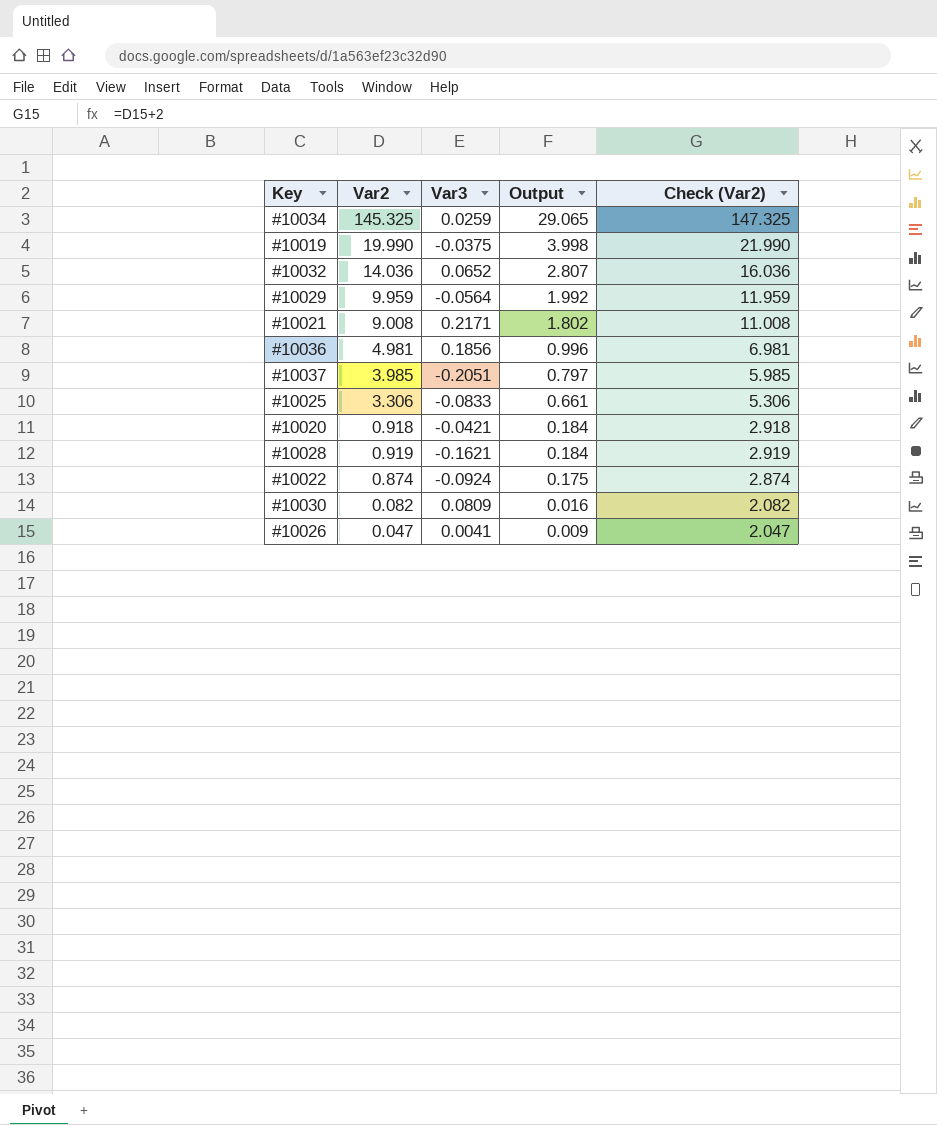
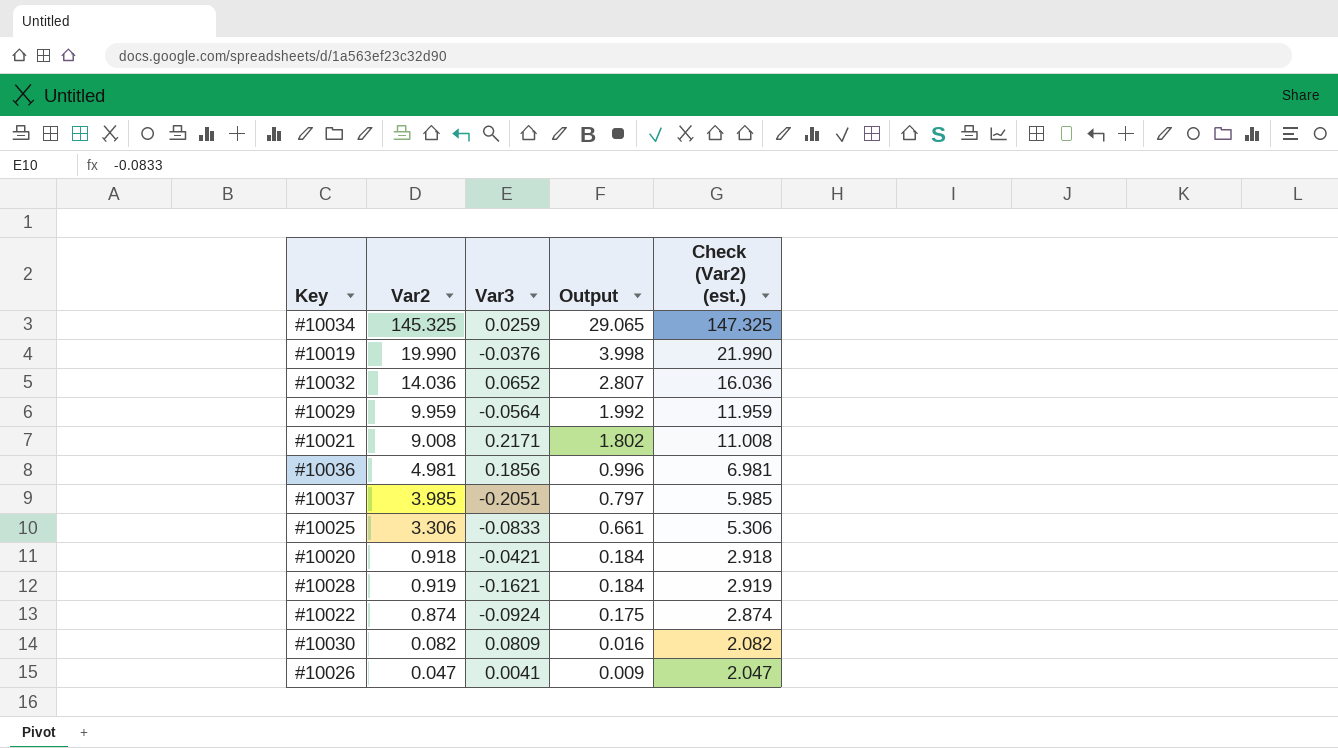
column name: Check (Var2) -> Check (Var2) (est.)
#10019 | Var3: -0.0375 -> -0.0376

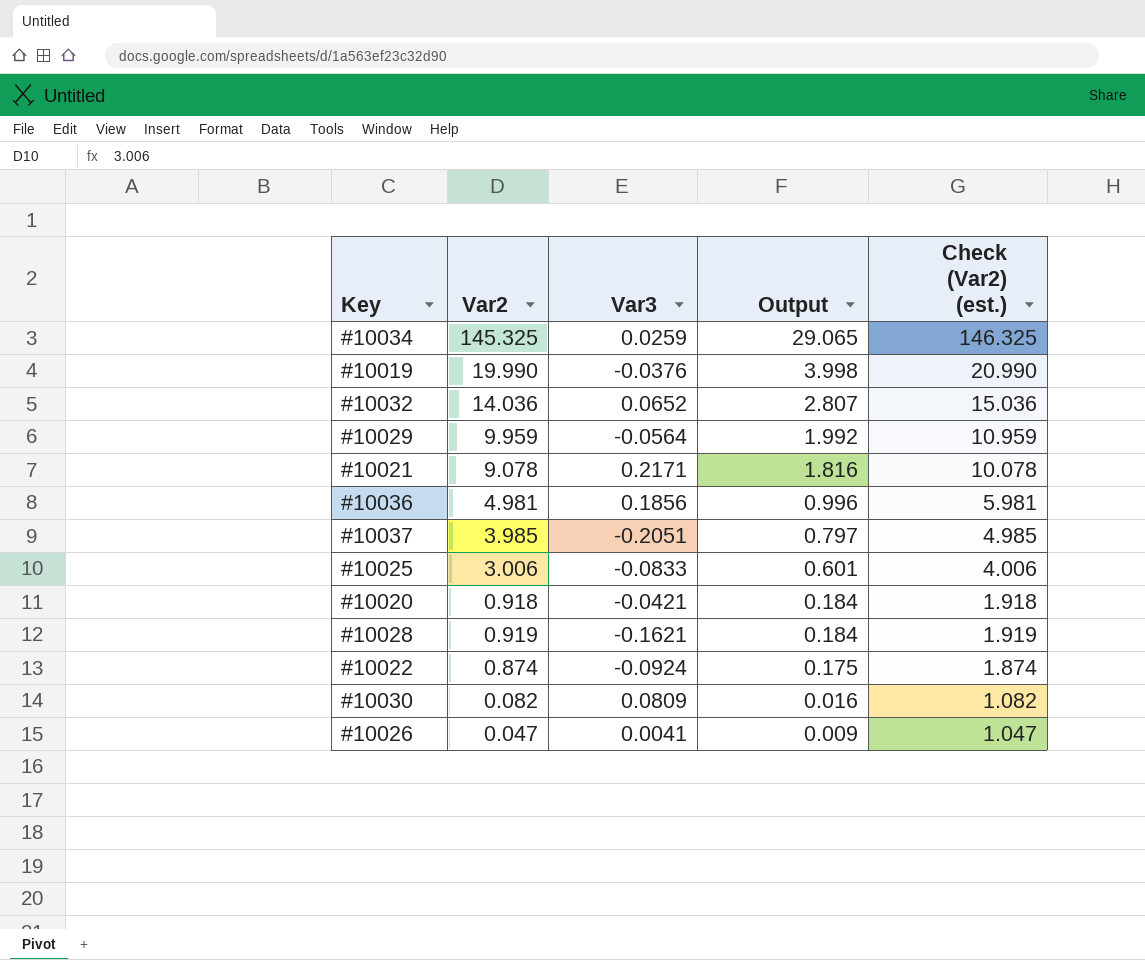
column Check (Var2) (est.) | formula: [Var2] + 2 -> [Var2] + 1
#10021 | Var2: 9.008 -> 9.078
#10021 | Output: 1.802 -> 1.816
#10025 | Var2: 3.306 -> 3.006
#10025 | Output: 0.661 -> 0.601

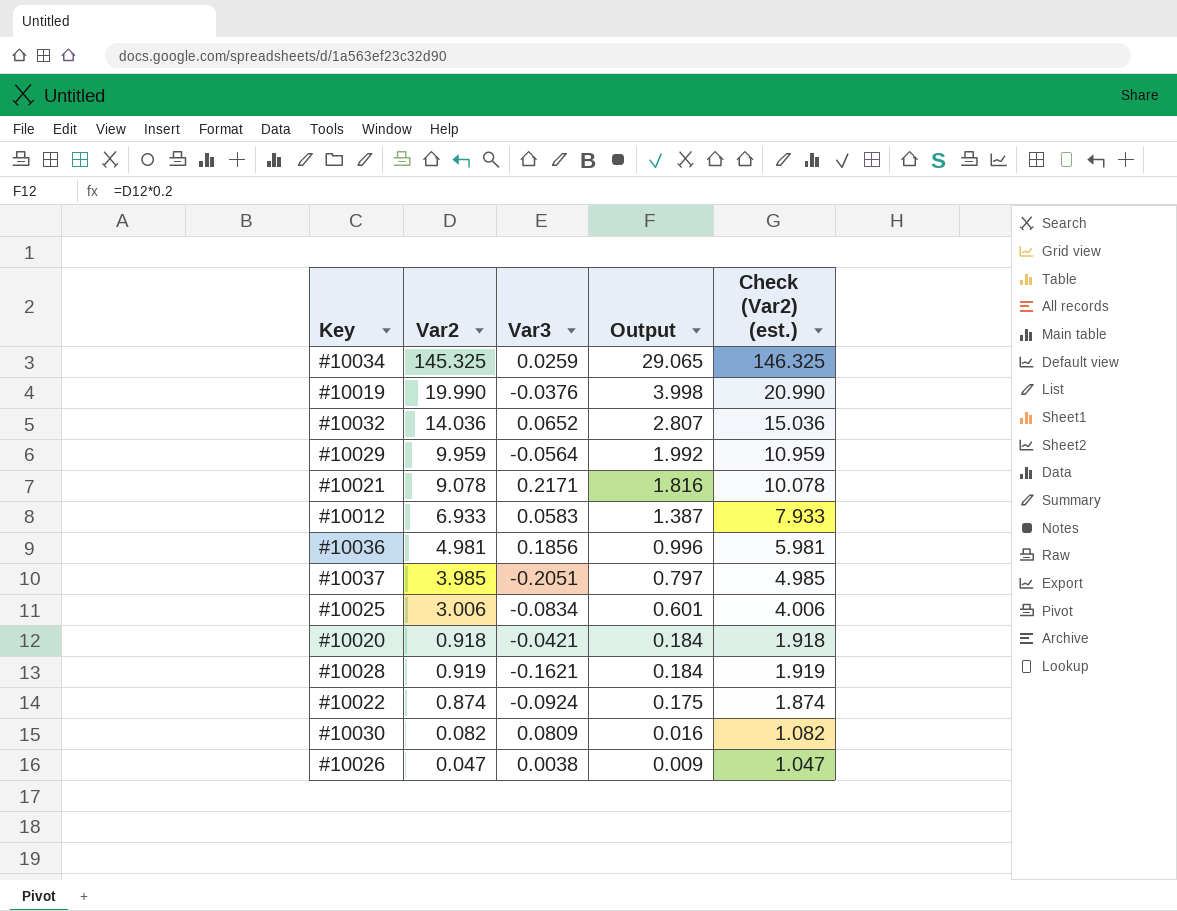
row #10012: none -> 6.933 | 0.0583 | 1.387 | 7.933
#10025 | Var3: -0.0833 -> -0.0834
#10026 | Var3: 0.0041 -> 0.0038

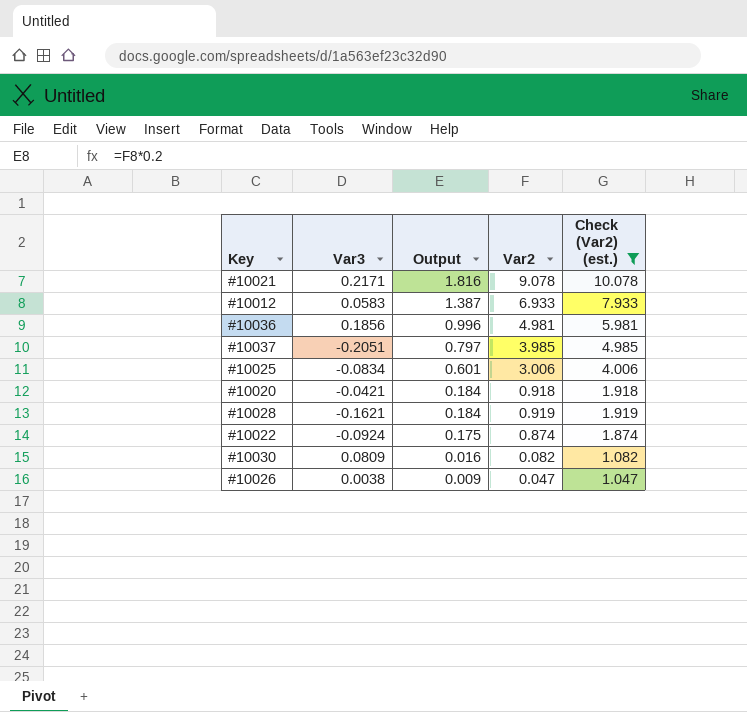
filter: none -> Check (Var2) (est.) <= 10.078
column Var2 | position: 2 -> 4

